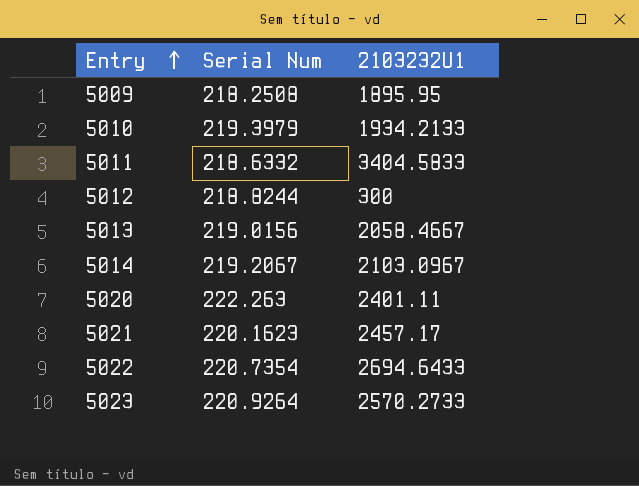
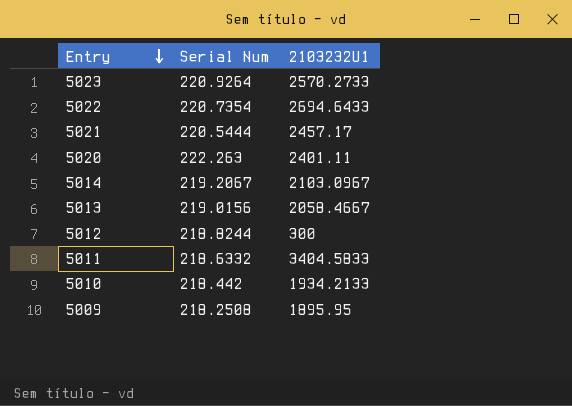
row order: Entry ascending -> Entry descending
5021 | Serial Num: 220.1623 -> 220.5444
5010 | Serial Num: 219.3979 -> 218.442

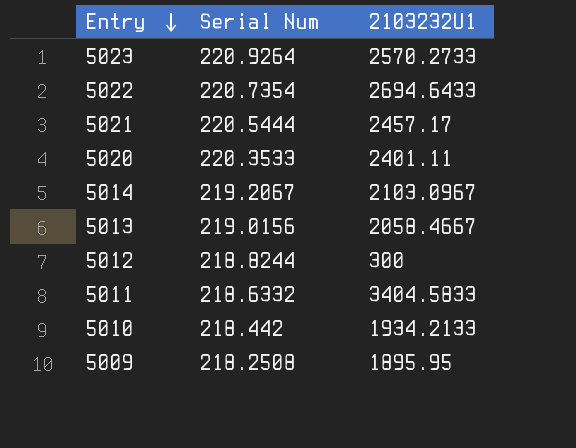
5020 | Serial Num: 222.263 -> 220.3533

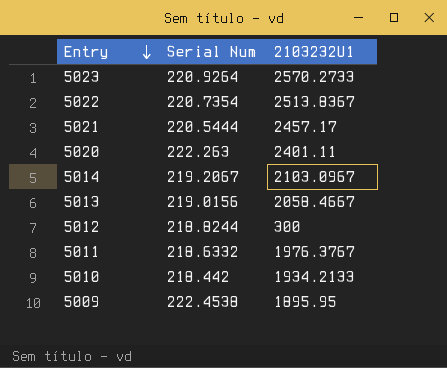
5022 | 2103232U1: 2694.6433 -> 2513.8367
5020 | Serial Num: 220.3533 -> 222.263
5011 | 2103232U1: 3404.5833 -> 1976.3767
5009 | Serial Num: 218.2508 -> 222.4538

